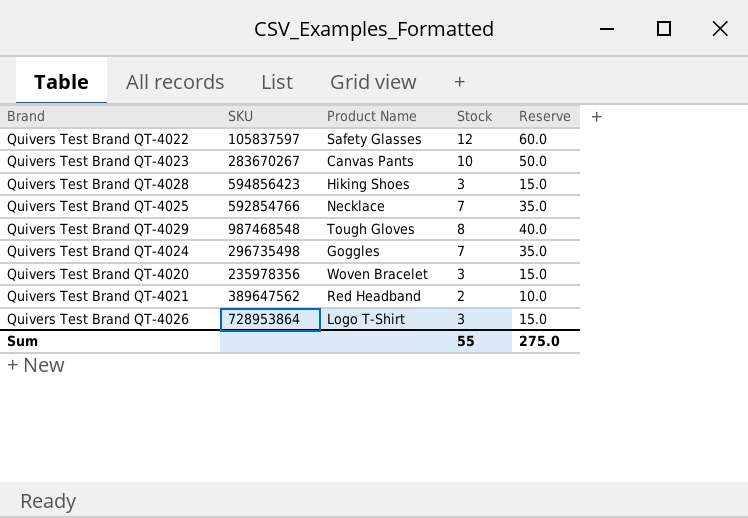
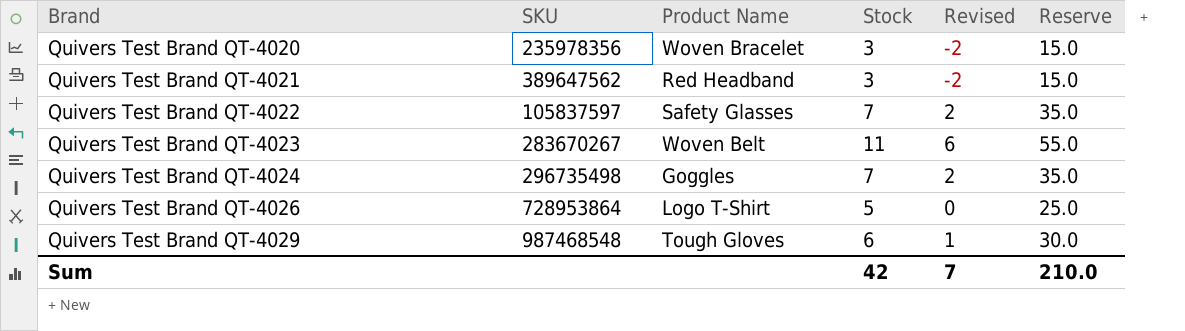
row order: none -> Brand ascending
column Revised | formula: none -> [Stock] - 5
row Quivers Test Brand QT-4028: 594856423 | Hiking Shoes | 3 | 15.0 -> none
row Quivers Test Brand QT-4025: 592854766 | Necklace | 7 | 35.0 -> none
Quivers Test Brand QT-4021 | Stock: 2 -> 3
Quivers Test Brand QT-4021 | Reserve: 10.0 -> 15.0
Quivers Test Brand QT-4022 | Stock: 12 -> 7
Quivers Test Brand QT-4022 | Reserve: 60.0 -> 35.0
Quivers Test Brand QT-4023 | Product Name: Canvas Pants -> Woven Belt
Quivers Test Brand QT-4023 | Stock: 10 -> 11
Quivers Test Brand QT-4023 | Reserve: 50.0 -> 55.0
Quivers Test Brand QT-4026 | Stock: 3 -> 5
Quivers Test Brand QT-4026 | Reserve: 15.0 -> 25.0
Quivers Test Brand QT-4029 | Stock: 8 -> 6
Quivers Test Brand QT-4029 | Reserve: 40.0 -> 30.0
Sum | Stock: 55 -> 42
Sum | Reserve: 275.0 -> 210.0

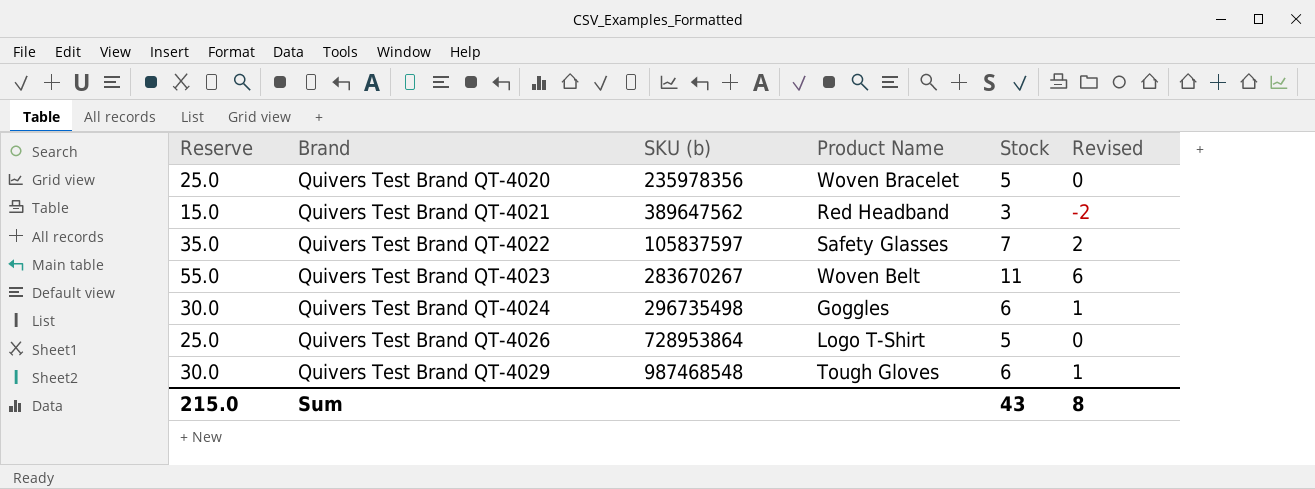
column Reserve | position: 6 -> 1
column name: SKU -> SKU (b)
Quivers Test Brand QT-4020 | Reserve: 15.0 -> 25.0
Quivers Test Brand QT-4020 | Stock: 3 -> 5
Quivers Test Brand QT-4020 | Revised: -2 -> 0
Quivers Test Brand QT-4024 | Reserve: 35.0 -> 30.0
Quivers Test Brand QT-4024 | Stock: 7 -> 6
Quivers Test Brand QT-4024 | Revised: 2 -> 1
Sum | Reserve: 210.0 -> 215.0
Sum | Stock: 42 -> 43
Sum | Revised: 7 -> 8

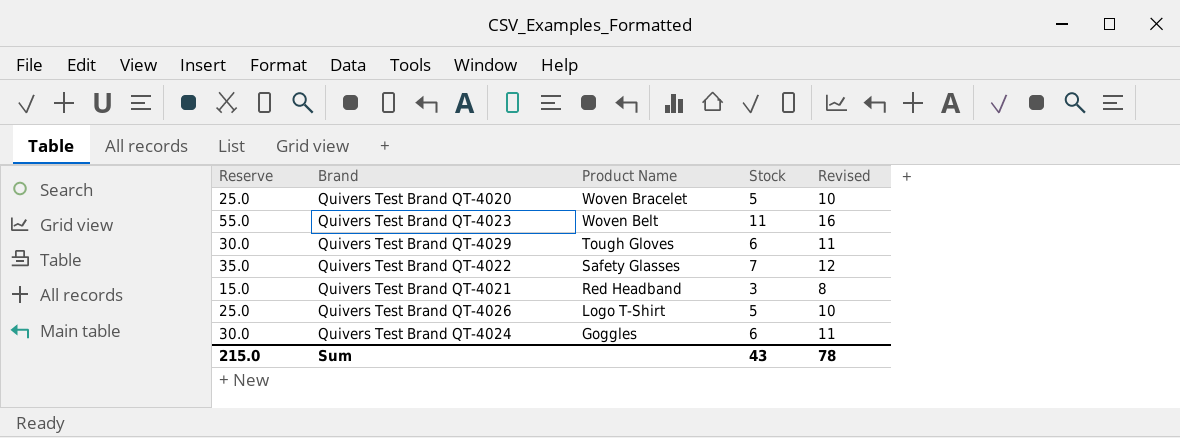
row order: Brand ascending -> Product Name descending
column SKU (b) | position: 3 -> none
column Revised | formula: [Stock] - 5 -> [Stock] + 5
Sum | Revised: 8 -> 78

